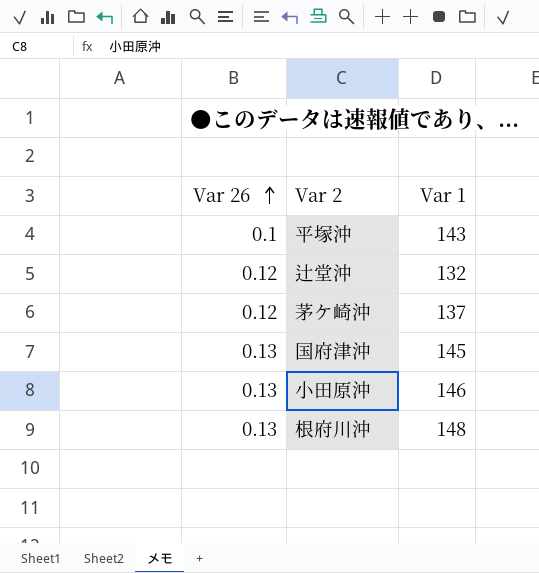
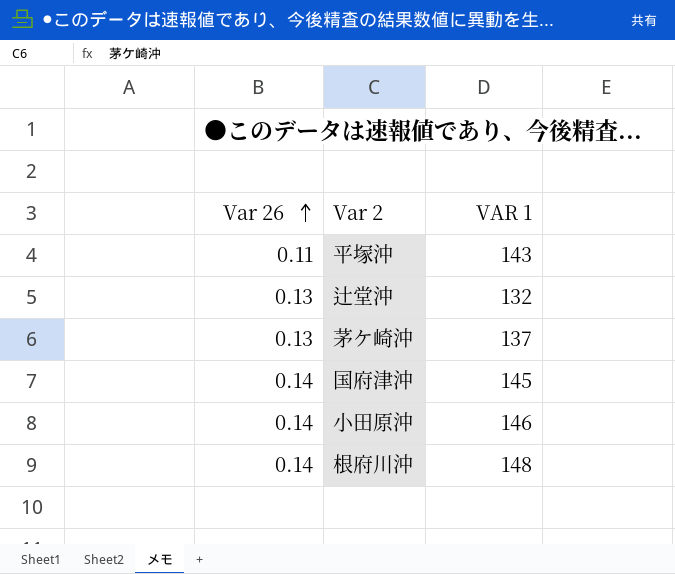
column name: Var 1 -> VAR 1
平塚沖 | Var 26: 0.1 -> 0.11
辻堂沖 | Var 26: 0.12 -> 0.13
茅ケ崎沖 | Var 26: 0.12 -> 0.13
国府津沖 | Var 26: 0.13 -> 0.14
小田原沖 | Var 26: 0.13 -> 0.14
根府川沖 | Var 26: 0.13 -> 0.14

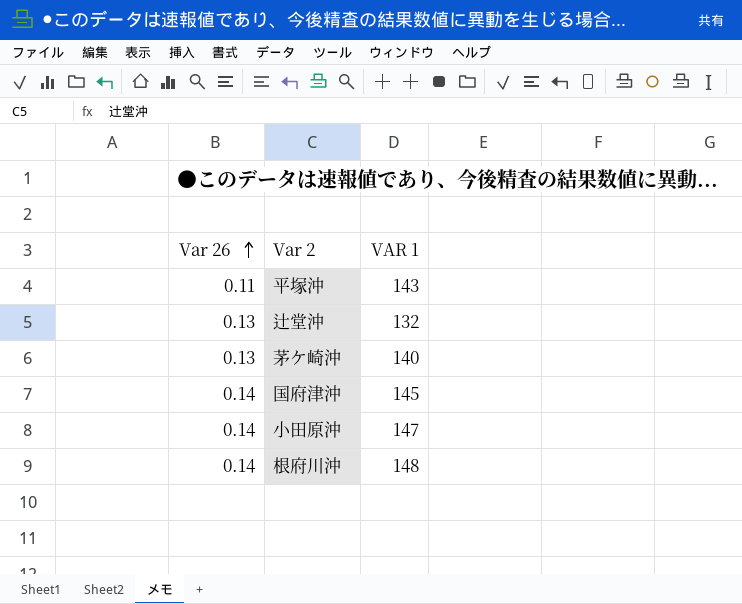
茅ケ崎沖 | VAR 1: 137 -> 140
小田原沖 | VAR 1: 146 -> 147

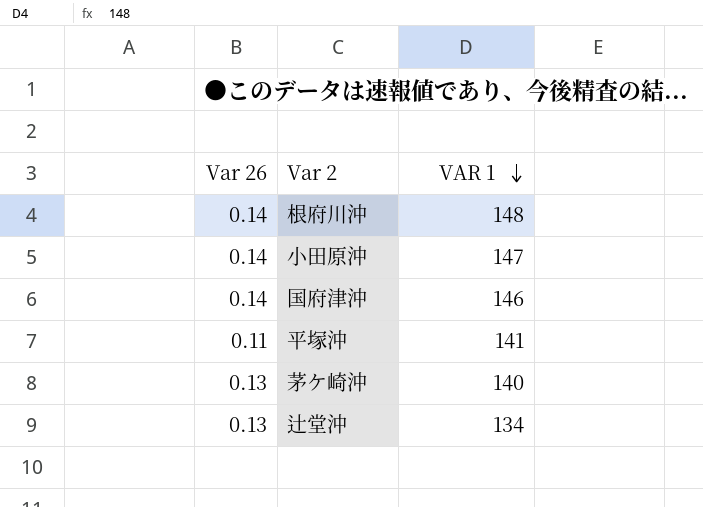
row order: Var 26 ascending -> VAR 1 descending
国府津沖 | VAR 1: 145 -> 146
平塚沖 | VAR 1: 143 -> 141
辻堂沖 | VAR 1: 132 -> 134

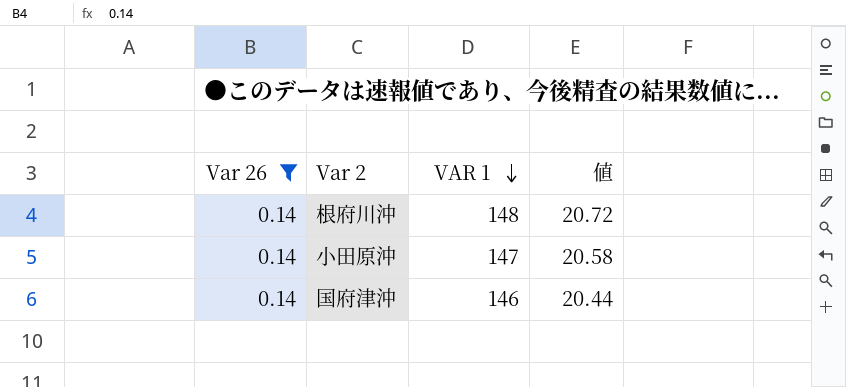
filter: none -> Var 26 = 0.14
column 値 | formula: none -> [Var 26] * [VAR 1]

